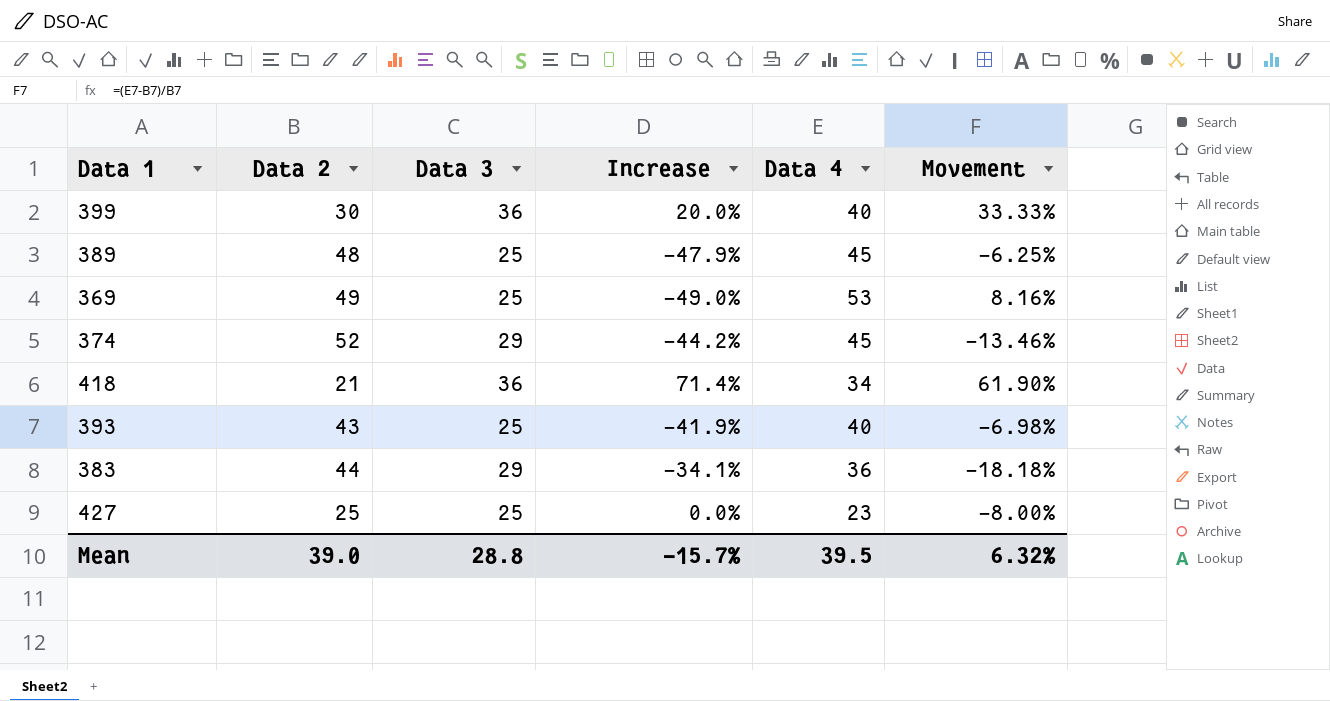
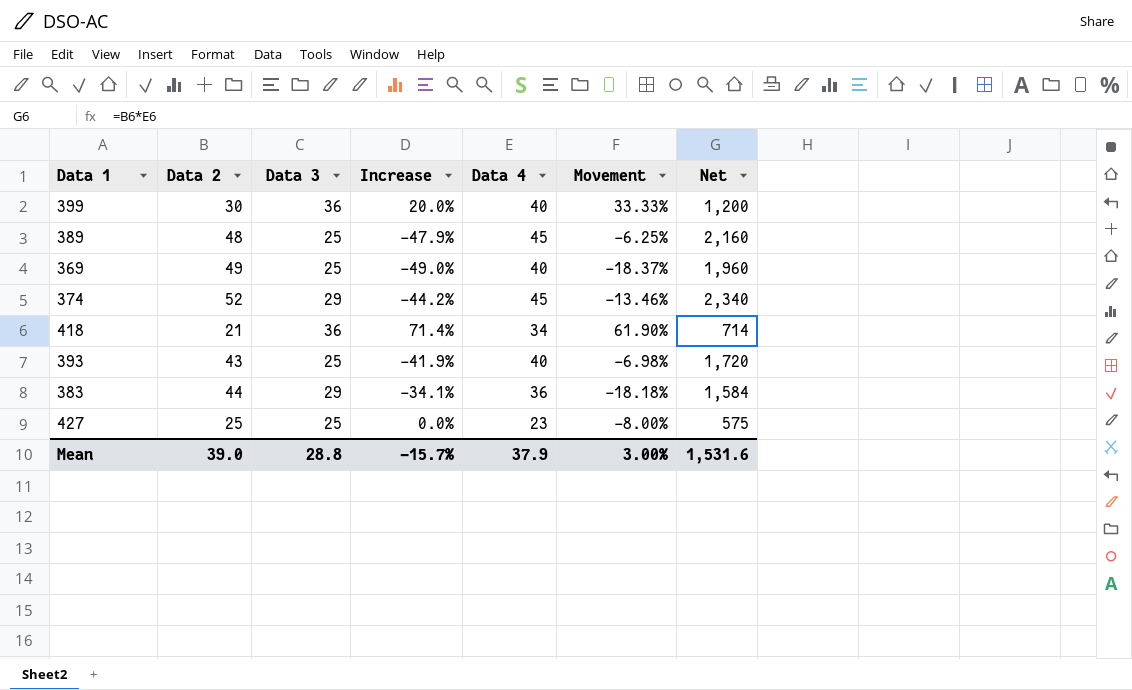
column Net | formula: none -> [Data 2] * [Data 4]
369 | Data 4: 53 -> 40
369 | Movement: 8.16% -> -18.37%
Mean | Data 4: 39.5 -> 37.9
Mean | Movement: 6.32% -> 3.00%

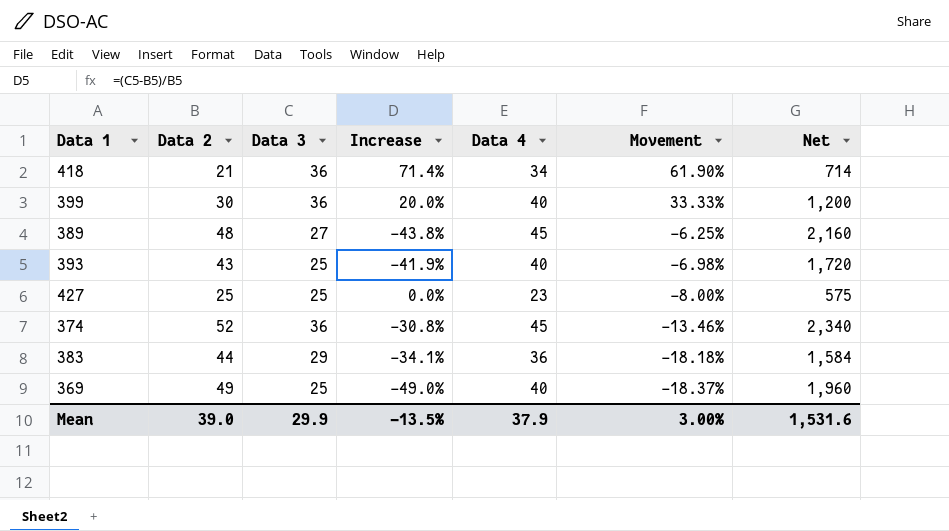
row order: none -> Movement descending
389 | Data 3: 25 -> 27
389 | Increase: -47.9% -> -43.8%
374 | Data 3: 29 -> 36
374 | Increase: -44.2% -> -30.8%
Mean | Data 3: 28.8 -> 29.9
Mean | Increase: -15.7% -> -13.5%

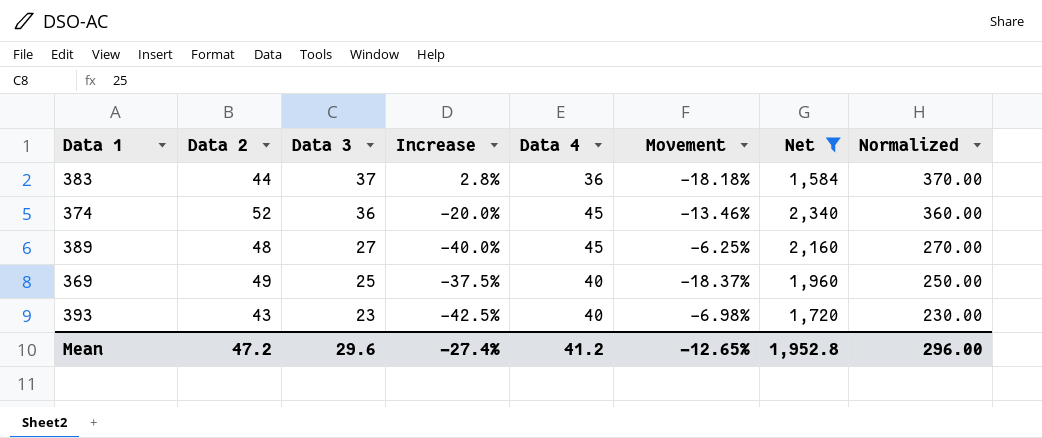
filter: none -> Net >= 1,584
row order: Movement descending -> Data 3 descending
column Increase | formula: ([Data 3] - [Data 2]) / [Data 2] -> ([Data 3] - [Data 4]) / [Data 4]
column Normalized | formula: none -> [Data 3] * 10
383 | Data 3: 29 -> 37
393 | Data 3: 25 -> 23
Mean | Data 2: 39.0 -> 47.2
Mean | Data 3: 29.9 -> 29.6
Mean | Increase: -13.5% -> -27.4%
Mean | Data 4: 37.9 -> 41.2
Mean | Movement: 3.00% -> -12.65%
Mean | Net: 1,531.6 -> 1,952.8

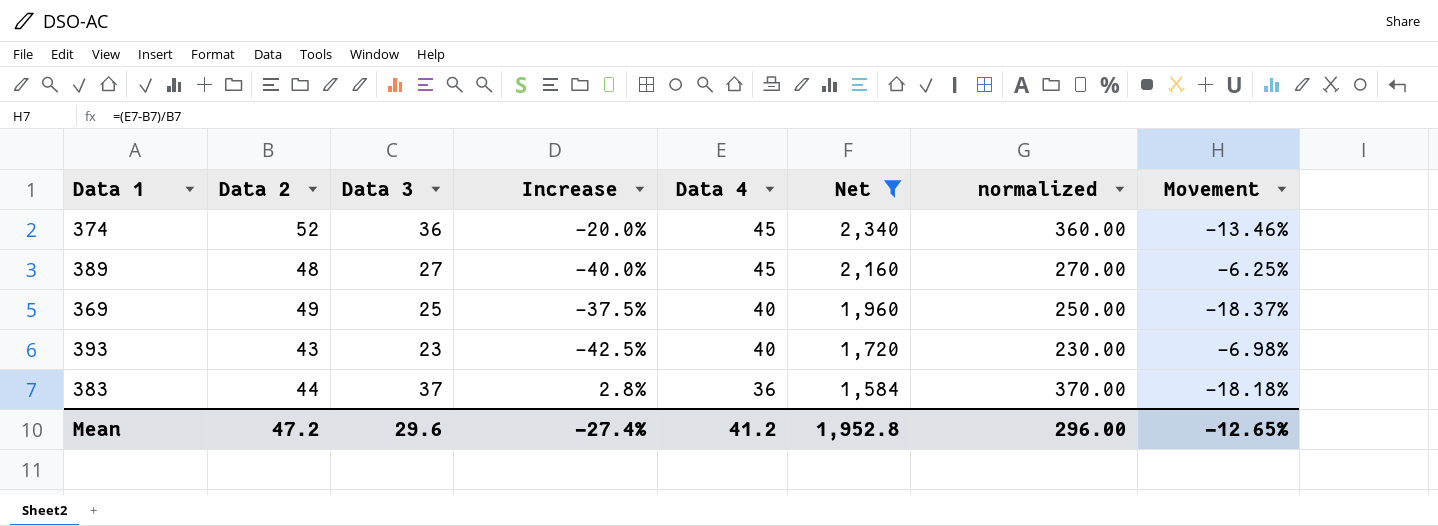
row order: Data 3 descending -> Data 4 descending
column name: Normalized -> normalized
column Movement | position: 6 -> 8

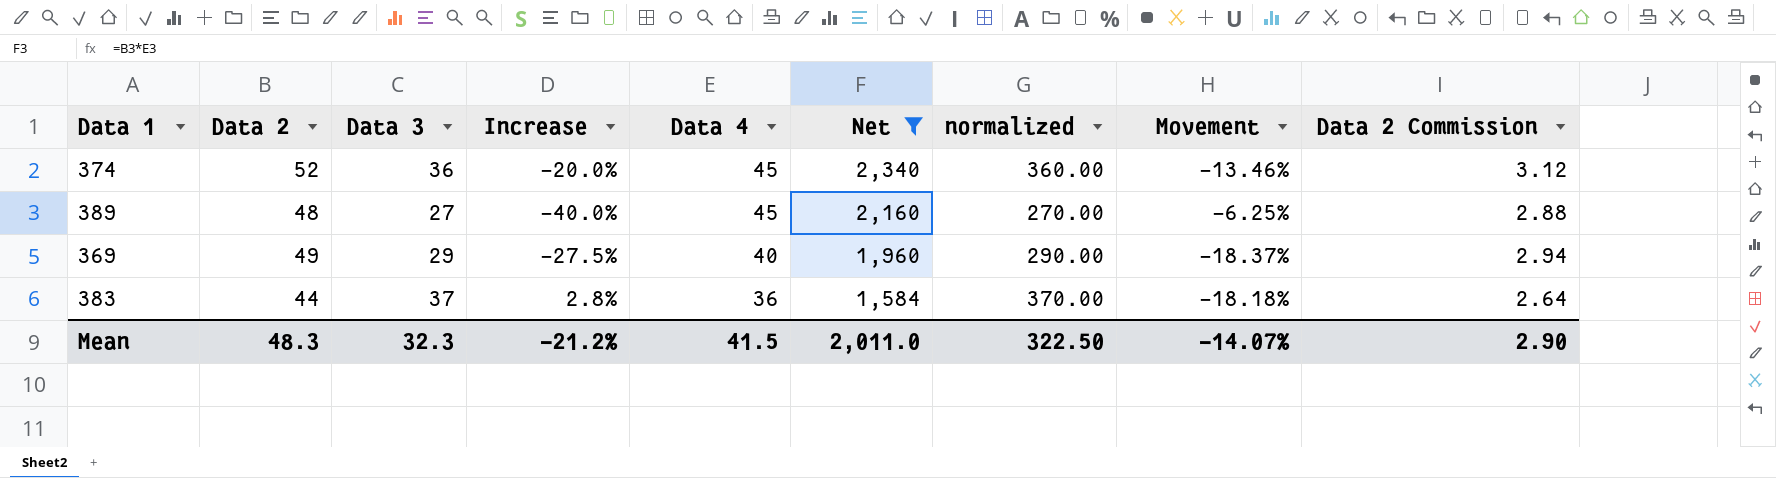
column Data 2 Commission | formula: none -> [Data 2] * 0.06
row 393: 43 | 23 | -42.5% | 40 | 1,720 | 230.00 | -6.98% -> none
369 | Data 3: 25 -> 29
369 | Increase: -37.5% -> -27.5%
369 | normalized: 250.00 -> 290.00
Mean | Data 2: 47.2 -> 48.3
Mean | Data 3: 29.6 -> 32.3
Mean | Increase: -27.4% -> -21.2%
Mean | Data 4: 41.2 -> 41.5
Mean | Net: 1,952.8 -> 2,011.0
Mean | normalized: 296.00 -> 322.50
Mean | Movement: -12.65% -> -14.07%

